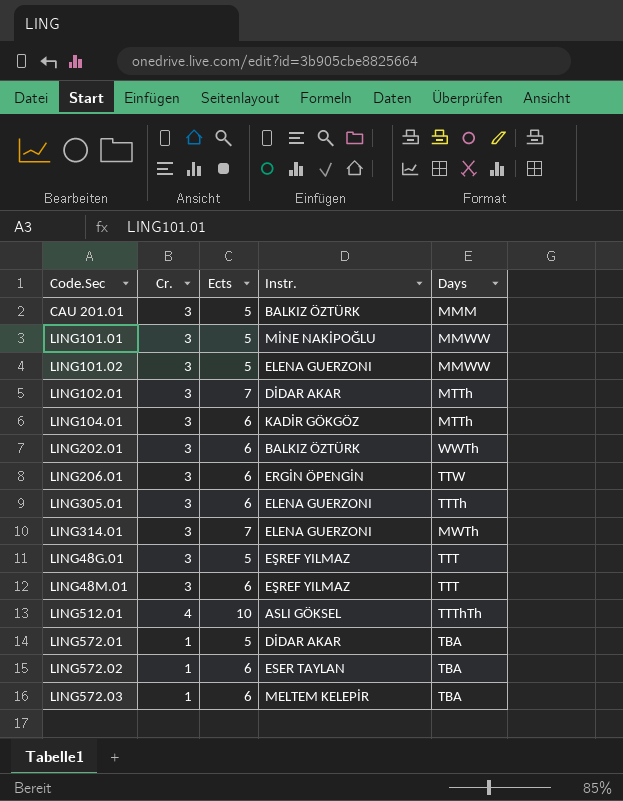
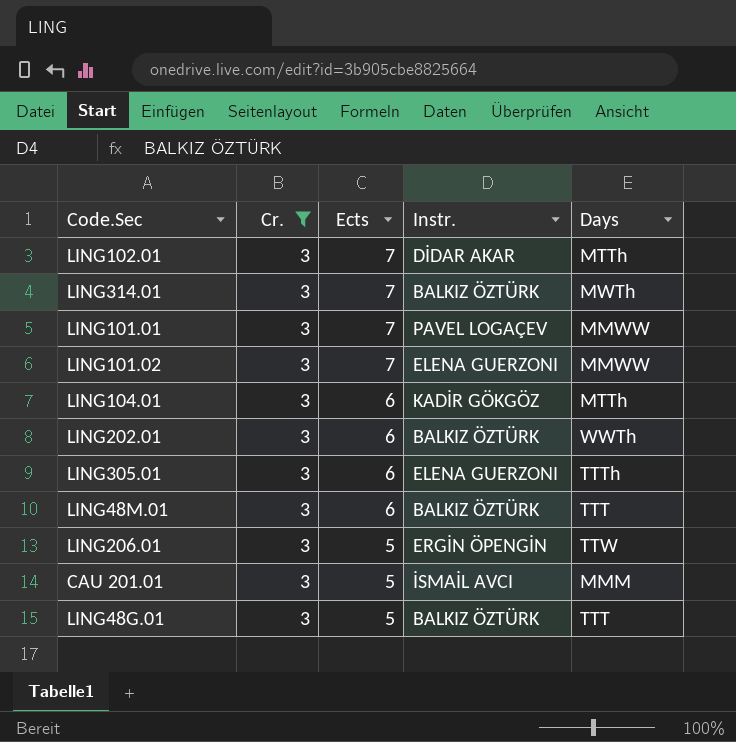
filter: none -> Cr. = 3
row order: none -> Ects descending
LING314.01 | Instr.: ELENA GUERZONI -> BALKIZ ÖZTÜRK
LING101.01 | Ects: 5 -> 7
LING101.01 | Instr.: MİNE NAKİPOĞLU -> PAVEL LOGAÇEV
LING101.02 | Ects: 5 -> 7
LING48M.01 | Instr.: EŞREF YILMAZ -> BALKIZ ÖZTÜRK
LING206.01 | Ects: 6 -> 5
CAU 201.01 | Instr.: BALKIZ ÖZTÜRK -> İSMAİL AVCI
LING48G.01 | Instr.: EŞREF YILMAZ -> BALKIZ ÖZTÜRK

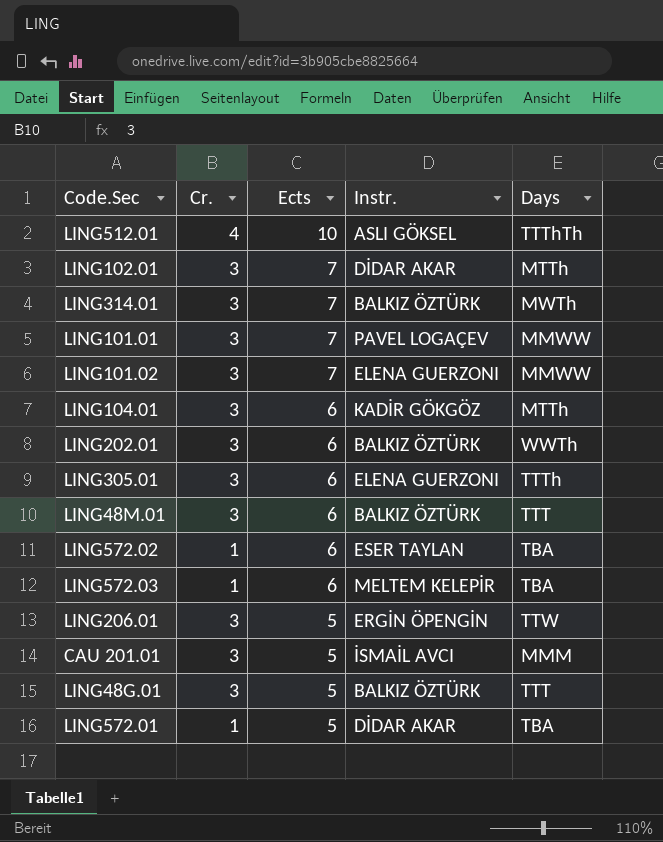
filter: Cr. = 3 -> none

